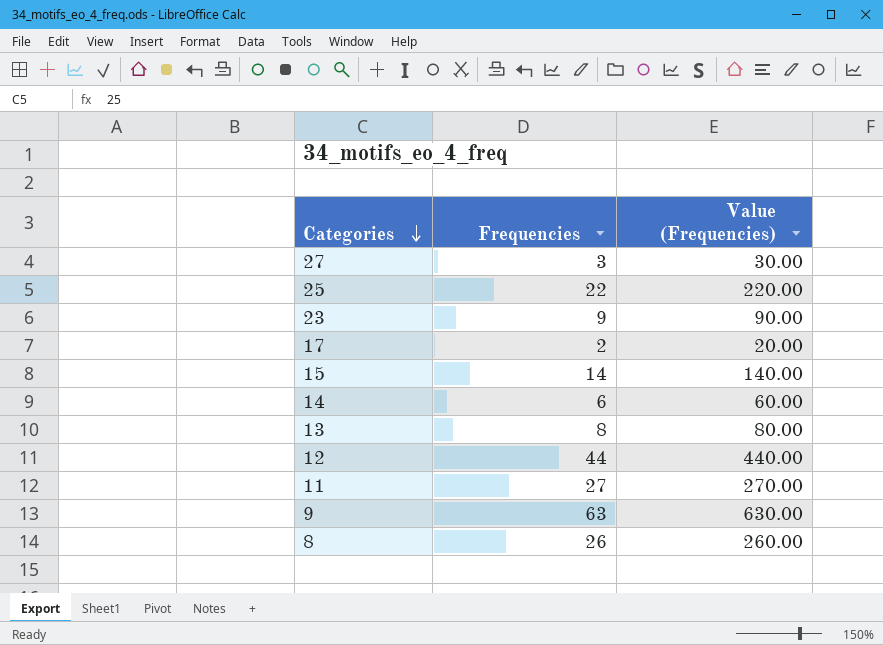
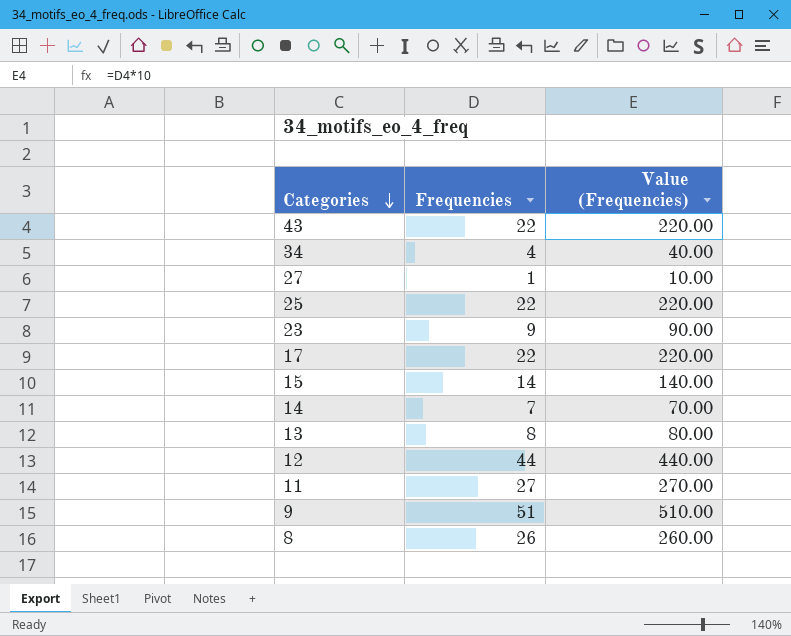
row 43: none -> 22 | 220.00
row 34: none -> 4 | 40.00
27 | Frequencies: 3 -> 1
27 | Value (Frequencies): 30.00 -> 10.00
17 | Frequencies: 2 -> 22
17 | Value (Frequencies): 20.00 -> 220.00
14 | Frequencies: 6 -> 7
14 | Value (Frequencies): 60.00 -> 70.00
9 | Frequencies: 63 -> 51
9 | Value (Frequencies): 630.00 -> 510.00

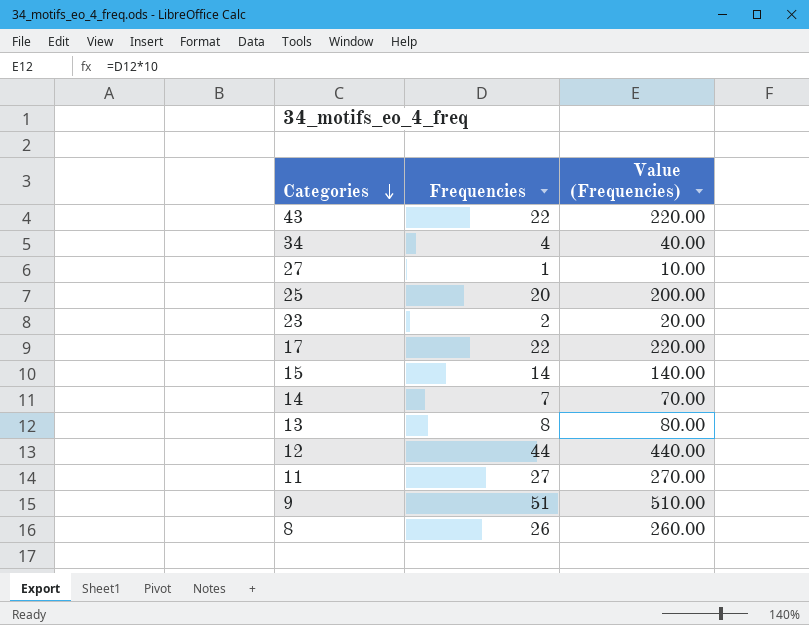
25 | Frequencies: 22 -> 20
25 | Value (Frequencies): 220.00 -> 200.00
23 | Frequencies: 9 -> 2
23 | Value (Frequencies): 90.00 -> 20.00

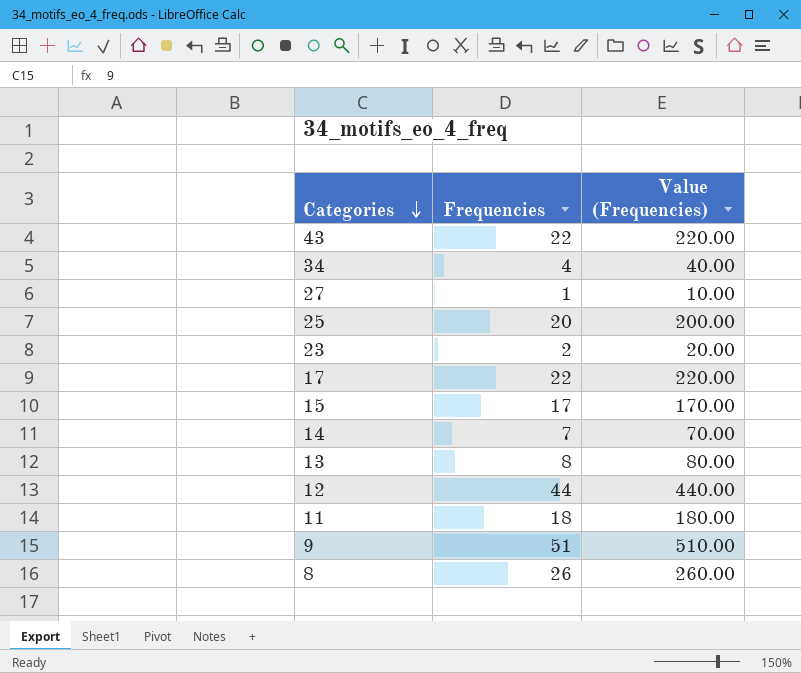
15 | Frequencies: 14 -> 17
15 | Value (Frequencies): 140.00 -> 170.00
11 | Frequencies: 27 -> 18
11 | Value (Frequencies): 270.00 -> 180.00

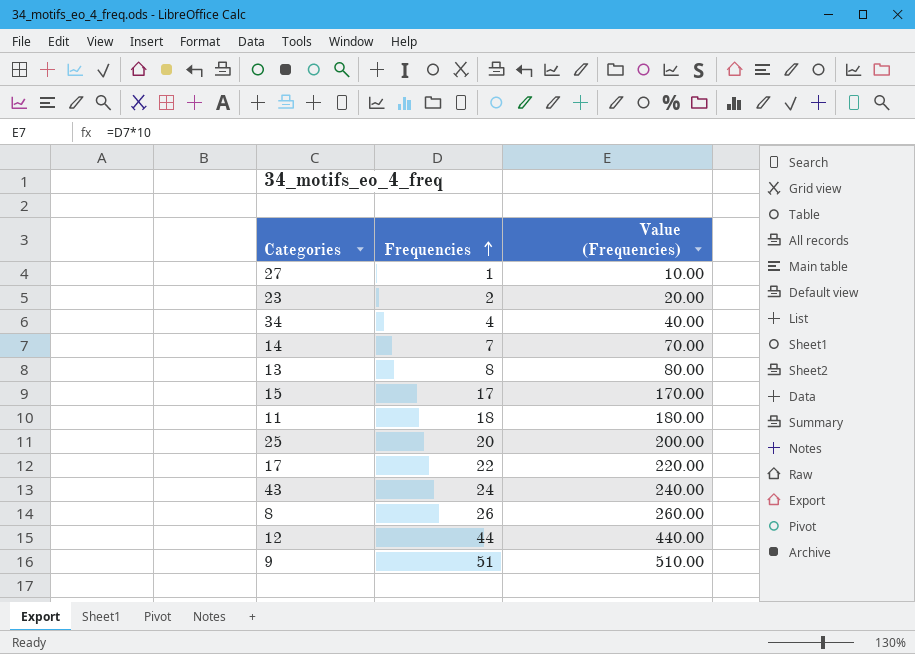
row order: Categories descending -> Frequencies ascending
43 | Frequencies: 22 -> 24
43 | Value (Frequencies): 220.00 -> 240.00

